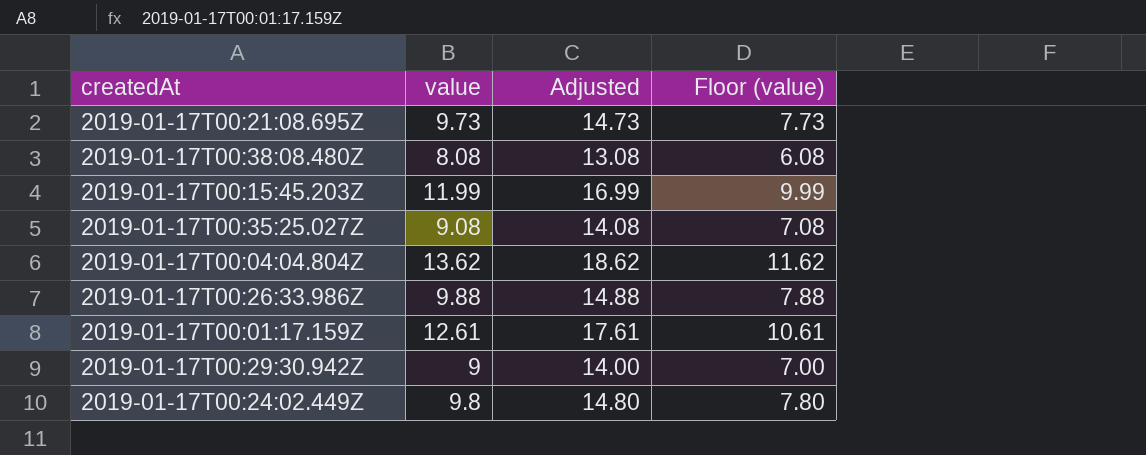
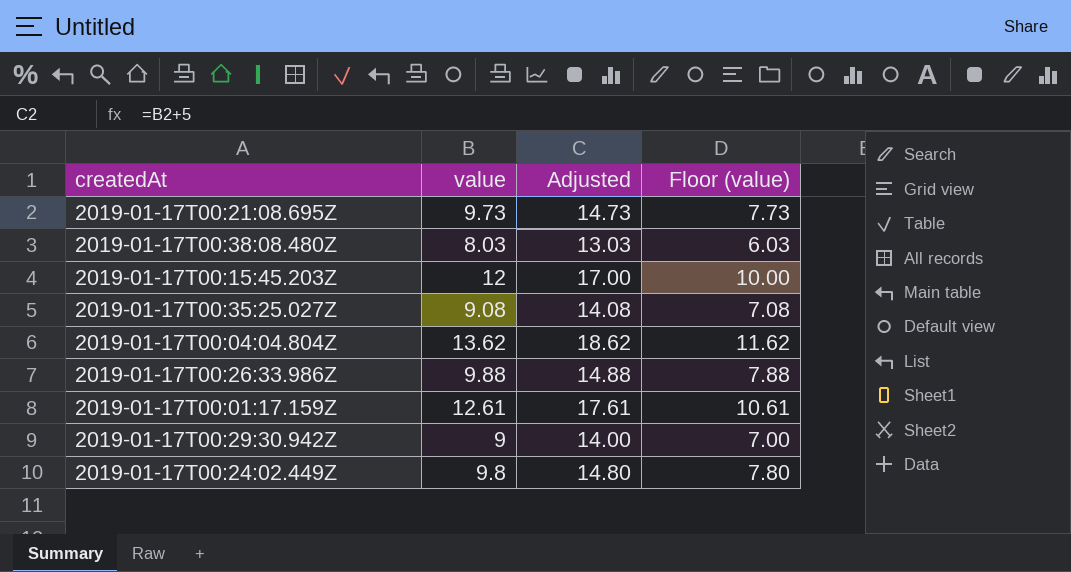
2019-01-17T00:38:08.480Z | value: 8.08 -> 8.03
2019-01-17T00:38:08.480Z | Adjusted: 13.08 -> 13.03
2019-01-17T00:38:08.480Z | Floor (value): 6.08 -> 6.03
2019-01-17T00:15:45.203Z | value: 11.99 -> 12
2019-01-17T00:15:45.203Z | Adjusted: 16.99 -> 17.00
2019-01-17T00:15:45.203Z | Floor (value): 9.99 -> 10.00

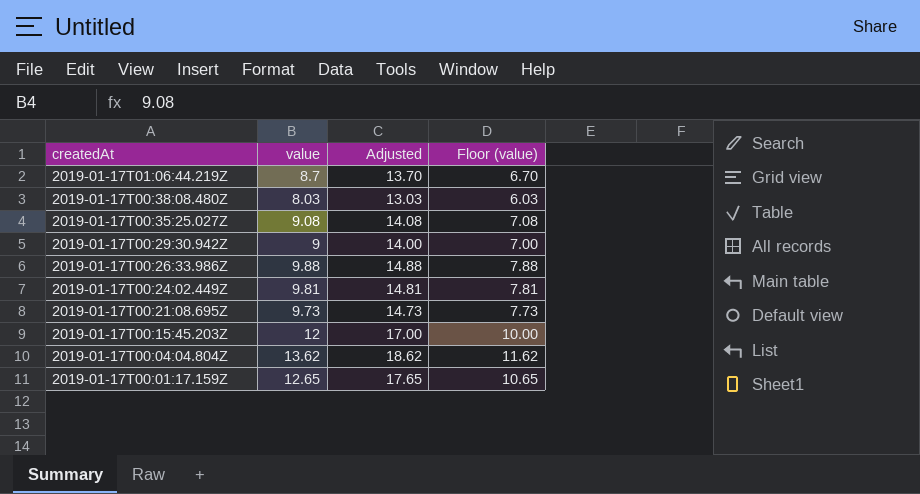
row order: none -> createdAt descending
row 2019-01-17T01:06:44.219Z: none -> 8.7 | 13.70 | 6.70
2019-01-17T00:24:02.449Z | value: 9.8 -> 9.81
2019-01-17T00:24:02.449Z | Adjusted: 14.80 -> 14.81
2019-01-17T00:24:02.449Z | Floor (value): 7.80 -> 7.81
2019-01-17T00:01:17.159Z | value: 12.61 -> 12.65
2019-01-17T00:01:17.159Z | Adjusted: 17.61 -> 17.65
2019-01-17T00:01:17.159Z | Floor (value): 10.61 -> 10.65

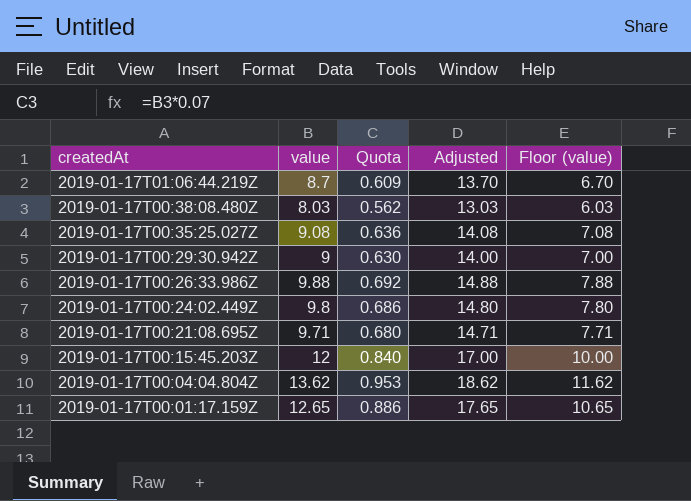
column Quota | formula: none -> [value] * 0.07
2019-01-17T00:24:02.449Z | value: 9.81 -> 9.8
2019-01-17T00:24:02.449Z | Adjusted: 14.81 -> 14.80
2019-01-17T00:24:02.449Z | Floor (value): 7.81 -> 7.80
2019-01-17T00:21:08.695Z | value: 9.73 -> 9.71
2019-01-17T00:21:08.695Z | Adjusted: 14.73 -> 14.71
2019-01-17T00:21:08.695Z | Floor (value): 7.73 -> 7.71

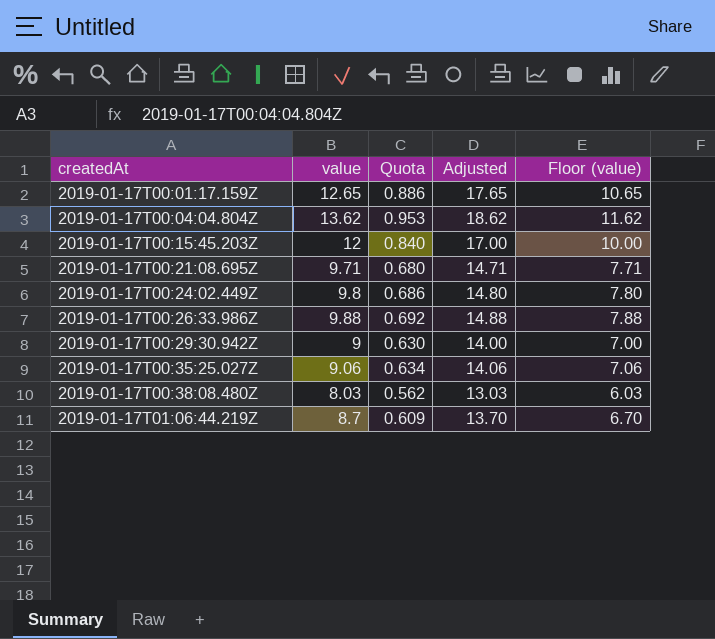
row order: createdAt descending -> createdAt ascending
2019-01-17T00:35:25.027Z | value: 9.08 -> 9.06
2019-01-17T00:35:25.027Z | Quota: 0.636 -> 0.634
2019-01-17T00:35:25.027Z | Adjusted: 14.08 -> 14.06
2019-01-17T00:35:25.027Z | Floor (value): 7.08 -> 7.06

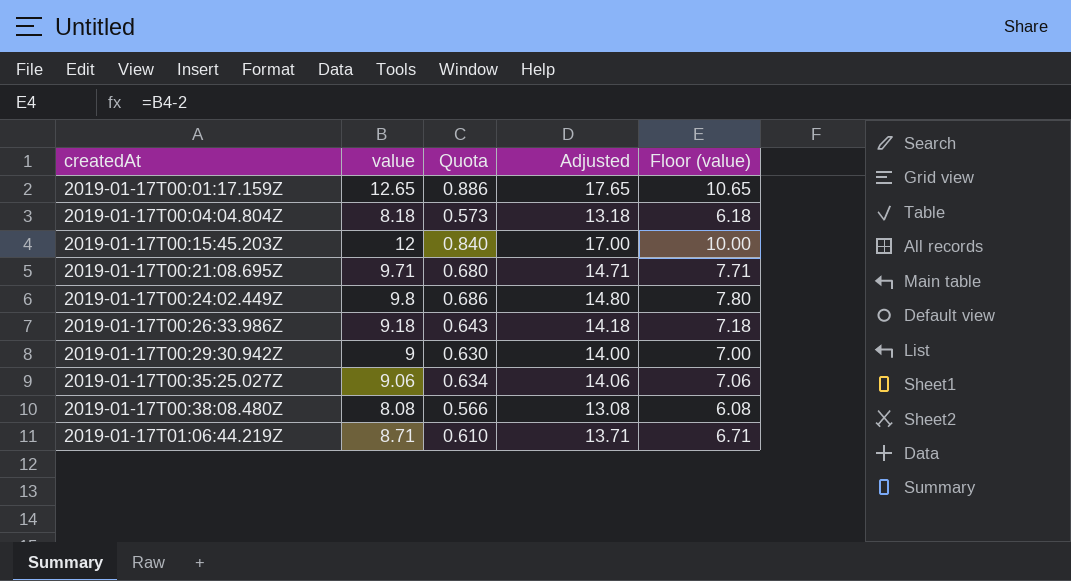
2019-01-17T00:04:04.804Z | value: 13.62 -> 8.18
2019-01-17T00:04:04.804Z | Quota: 0.953 -> 0.573
2019-01-17T00:04:04.804Z | Adjusted: 18.62 -> 13.18
2019-01-17T00:04:04.804Z | Floor (value): 11.62 -> 6.18
2019-01-17T00:26:33.986Z | value: 9.88 -> 9.18
2019-01-17T00:26:33.986Z | Quota: 0.692 -> 0.643
2019-01-17T00:26:33.986Z | Adjusted: 14.88 -> 14.18
2019-01-17T00:26:33.986Z | Floor (value): 7.88 -> 7.18
2019-01-17T00:38:08.480Z | value: 8.03 -> 8.08
2019-01-17T00:38:08.480Z | Quota: 0.562 -> 0.566
2019-01-17T00:38:08.480Z | Adjusted: 13.03 -> 13.08
2019-01-17T00:38:08.480Z | Floor (value): 6.03 -> 6.08
2019-01-17T01:06:44.219Z | value: 8.7 -> 8.71
2019-01-17T01:06:44.219Z | Quota: 0.609 -> 0.610
2019-01-17T01:06:44.219Z | Adjusted: 13.70 -> 13.71
2019-01-17T01:06:44.219Z | Floor (value): 6.70 -> 6.71

